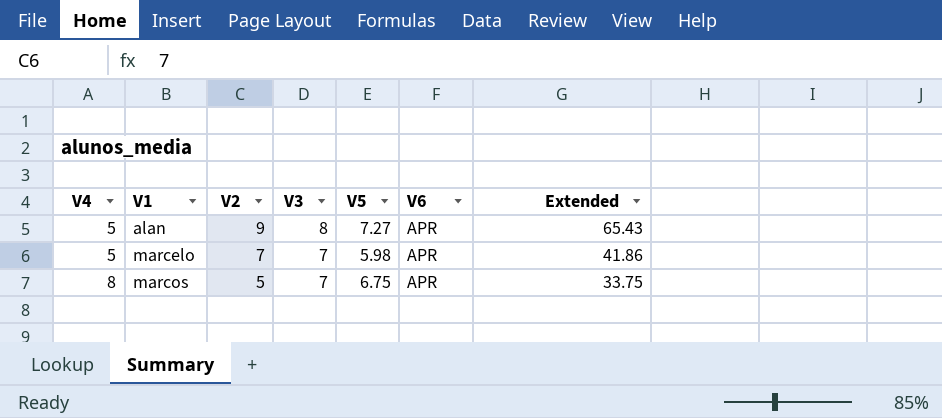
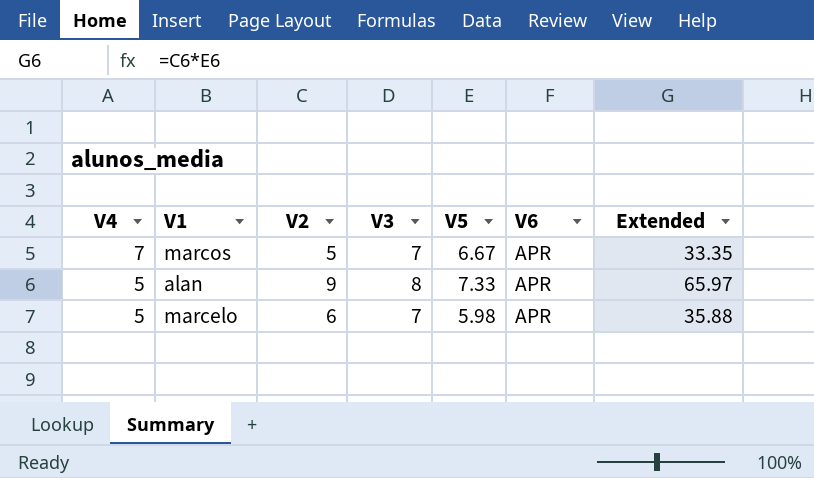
row order: V4 ascending -> V4 descending
marcos | V4: 8 -> 7
marcos | V5: 6.75 -> 6.67
marcos | Extended: 33.75 -> 33.35
alan | V5: 7.27 -> 7.33
alan | Extended: 65.43 -> 65.97
marcelo | V2: 7 -> 6
marcelo | Extended: 41.86 -> 35.88

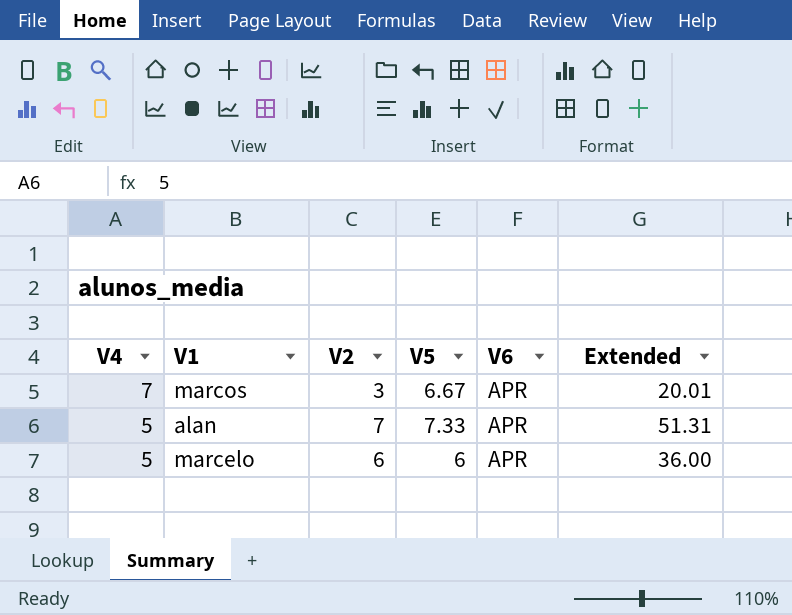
column V3 | position: 4 -> none
marcos | V2: 5 -> 3
marcos | Extended: 33.35 -> 20.01
alan | V2: 9 -> 7
alan | Extended: 65.97 -> 51.31
marcelo | V5: 5.98 -> 6
marcelo | Extended: 35.88 -> 36.00

